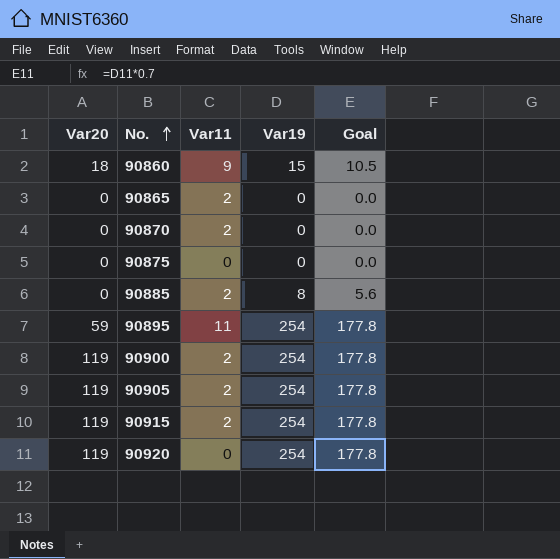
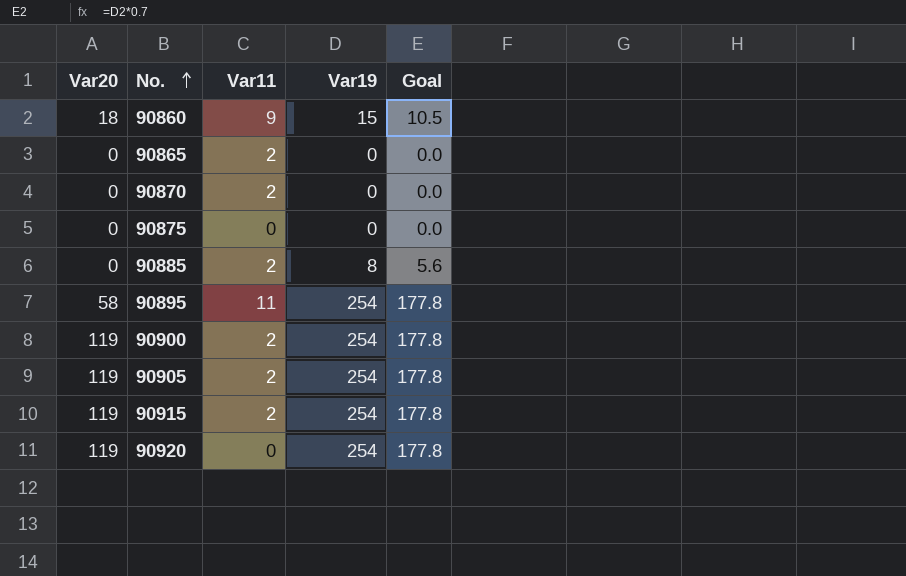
90895 | Var20: 59 -> 58

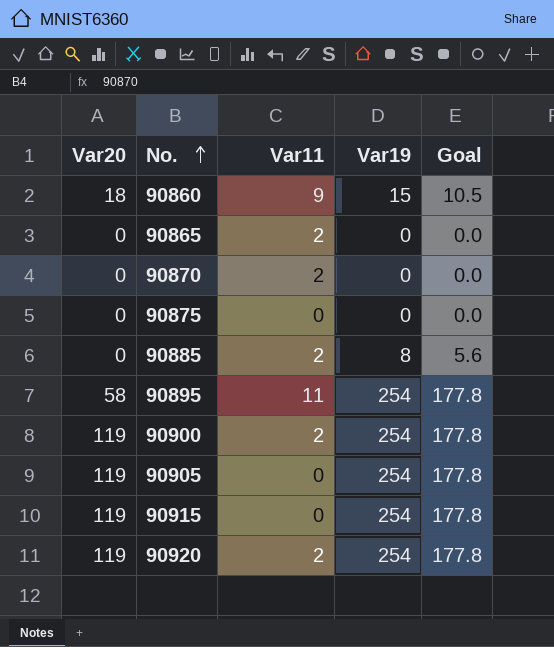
90905 | Var11: 2 -> 0
90915 | Var11: 2 -> 0
90920 | Var11: 0 -> 2

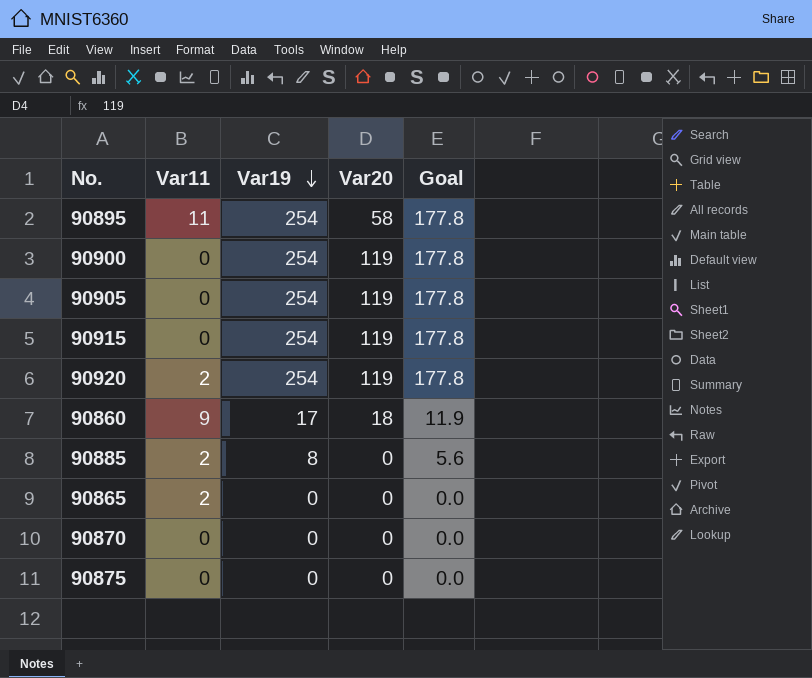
row order: No. ascending -> Var19 descending
column Var20 | position: 1 -> 4
90900 | Var11: 2 -> 0
90860 | Var19: 15 -> 17
90860 | Goal: 10.5 -> 11.9
90870 | Var11: 2 -> 0

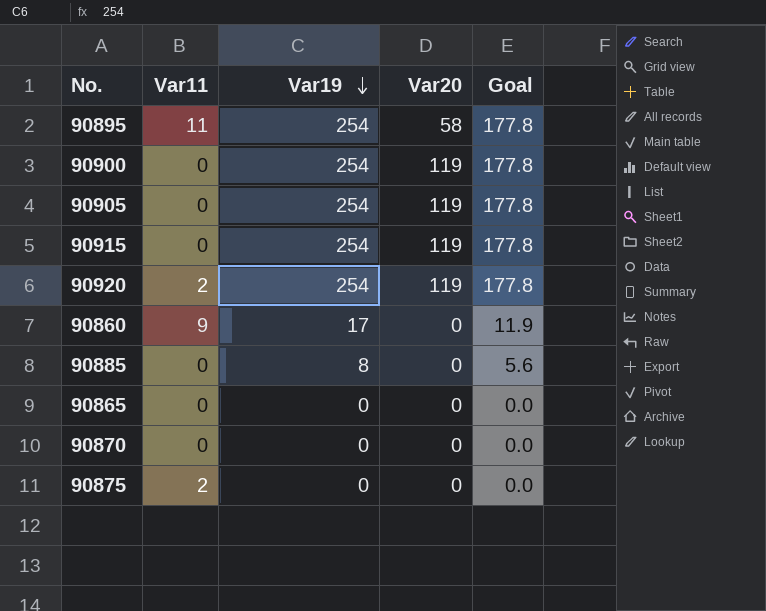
90860 | Var20: 18 -> 0
90885 | Var11: 2 -> 0
90865 | Var11: 2 -> 0
90875 | Var11: 0 -> 2

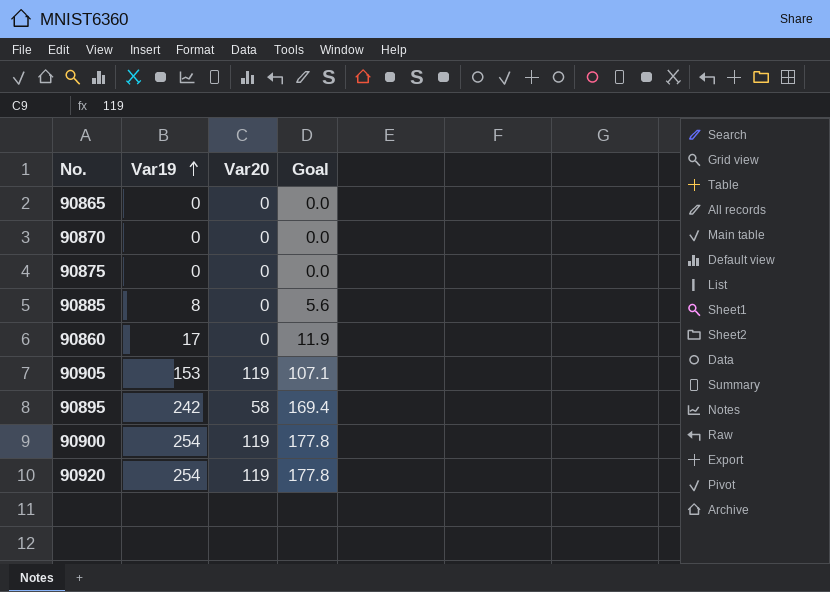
row order: Var19 descending -> Var19 ascending
column Var11 | position: 2 -> none
row 90915: 0 | 254 | 119 | 177.8 -> none
90905 | Var19: 254 -> 153
90905 | Goal: 177.8 -> 107.1
90895 | Var19: 254 -> 242
90895 | Goal: 177.8 -> 169.4

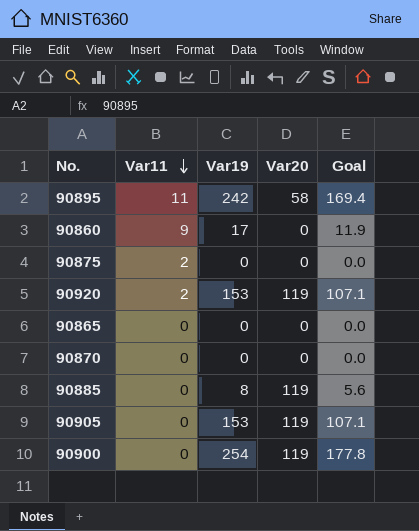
row order: Var19 ascending -> Var11 descending
column Var11 | position: none -> 2
90920 | Var19: 254 -> 153
90920 | Goal: 177.8 -> 107.1
90885 | Var20: 0 -> 119

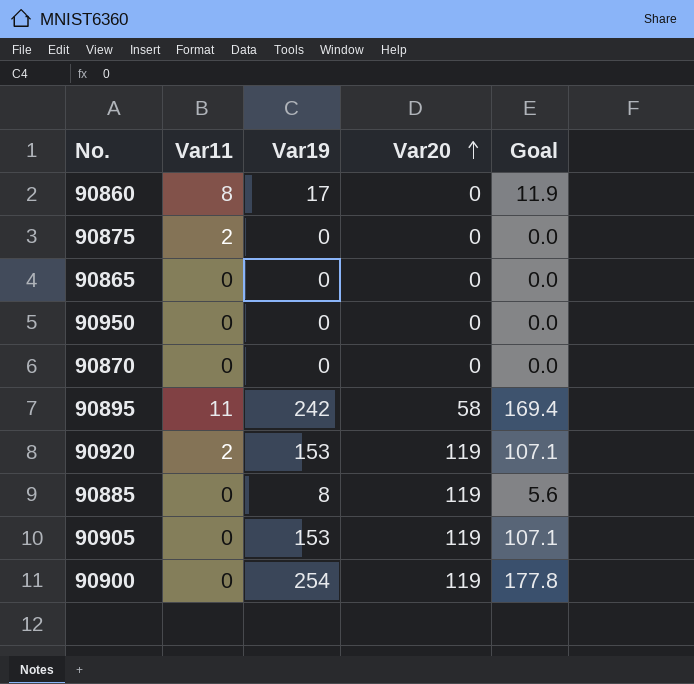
row order: Var11 descending -> Var20 ascending
90860 | Var11: 9 -> 8
row 90950: none -> 0 | 0 | 0 | 0.0

